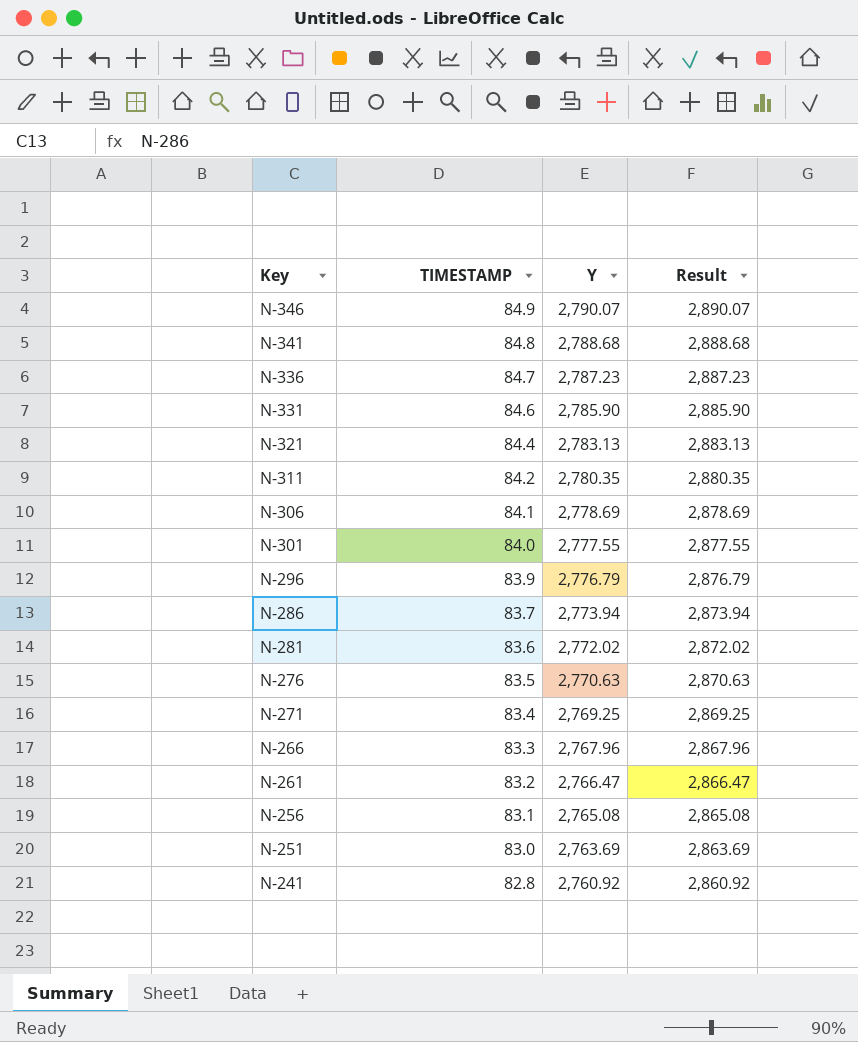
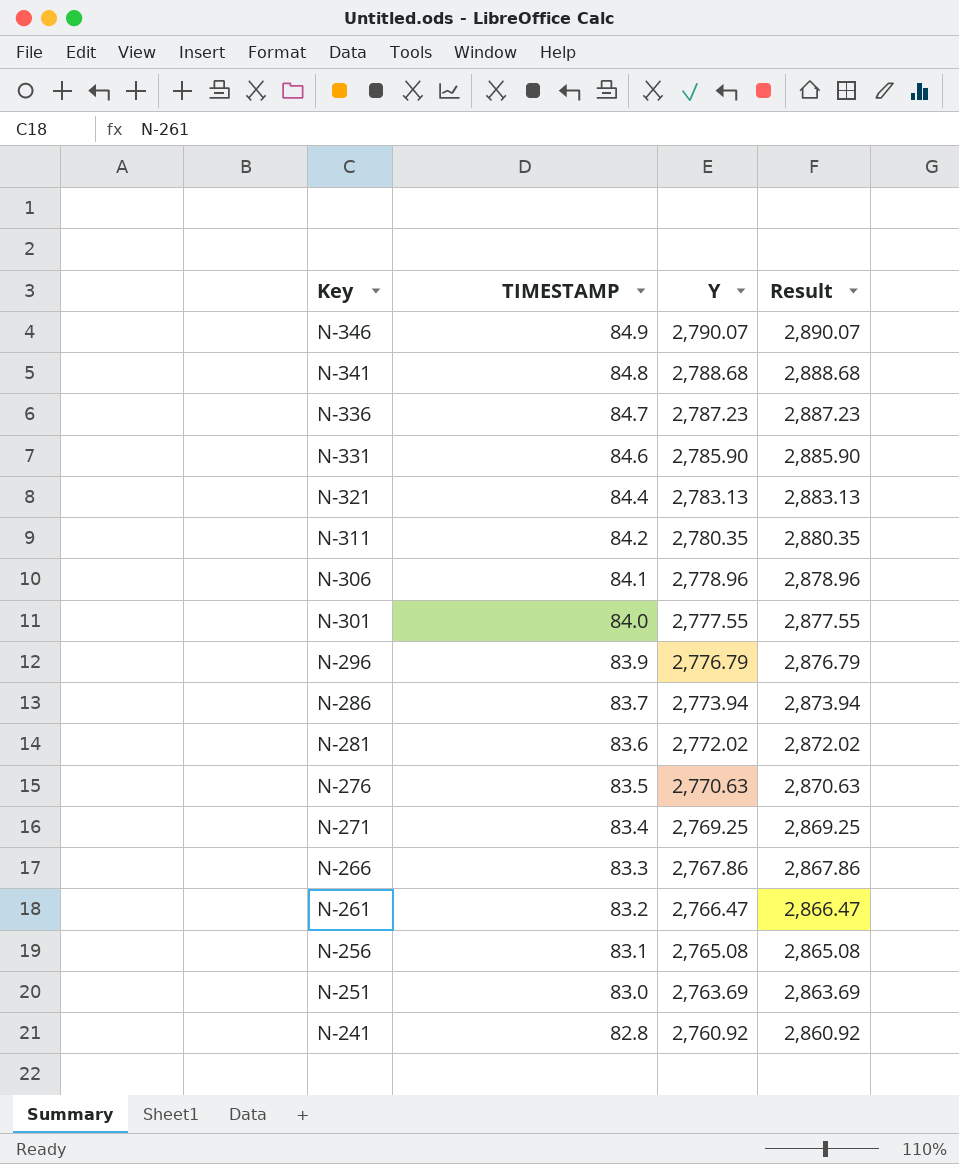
N-306 | Y: 2,778.69 -> 2,778.96
N-306 | Result: 2,878.69 -> 2,878.96
N-266 | Y: 2,767.96 -> 2,767.86
N-266 | Result: 2,867.96 -> 2,867.86

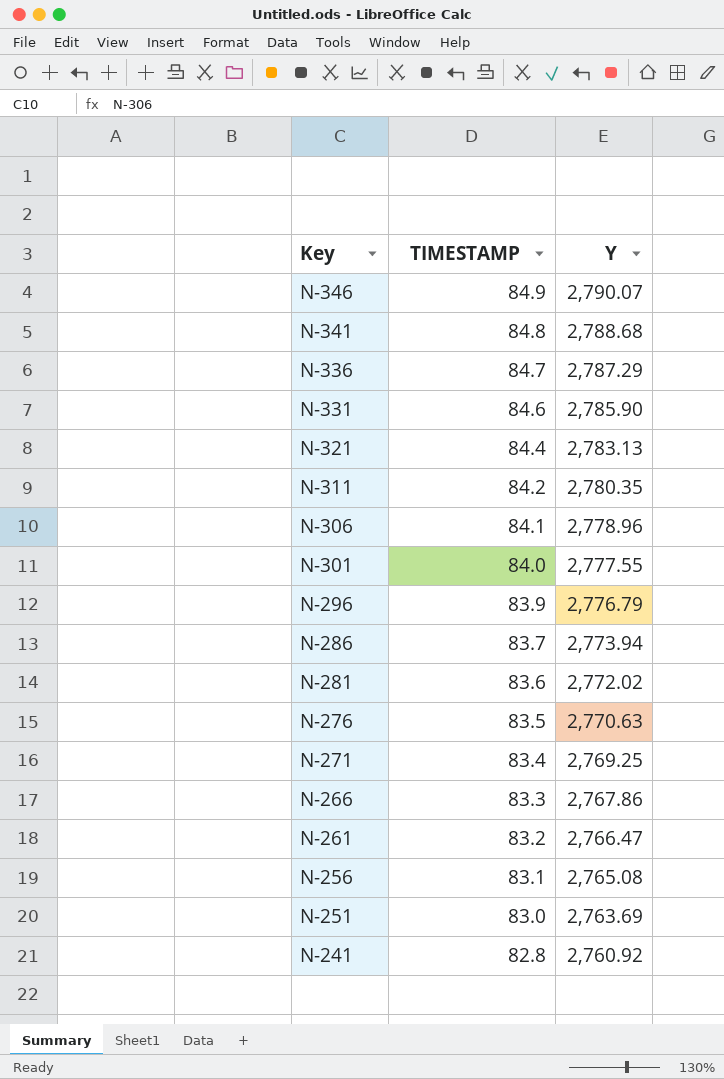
column Result | formula: [Y] + 100 -> none
N-336 | Y: 2,787.23 -> 2,787.29

